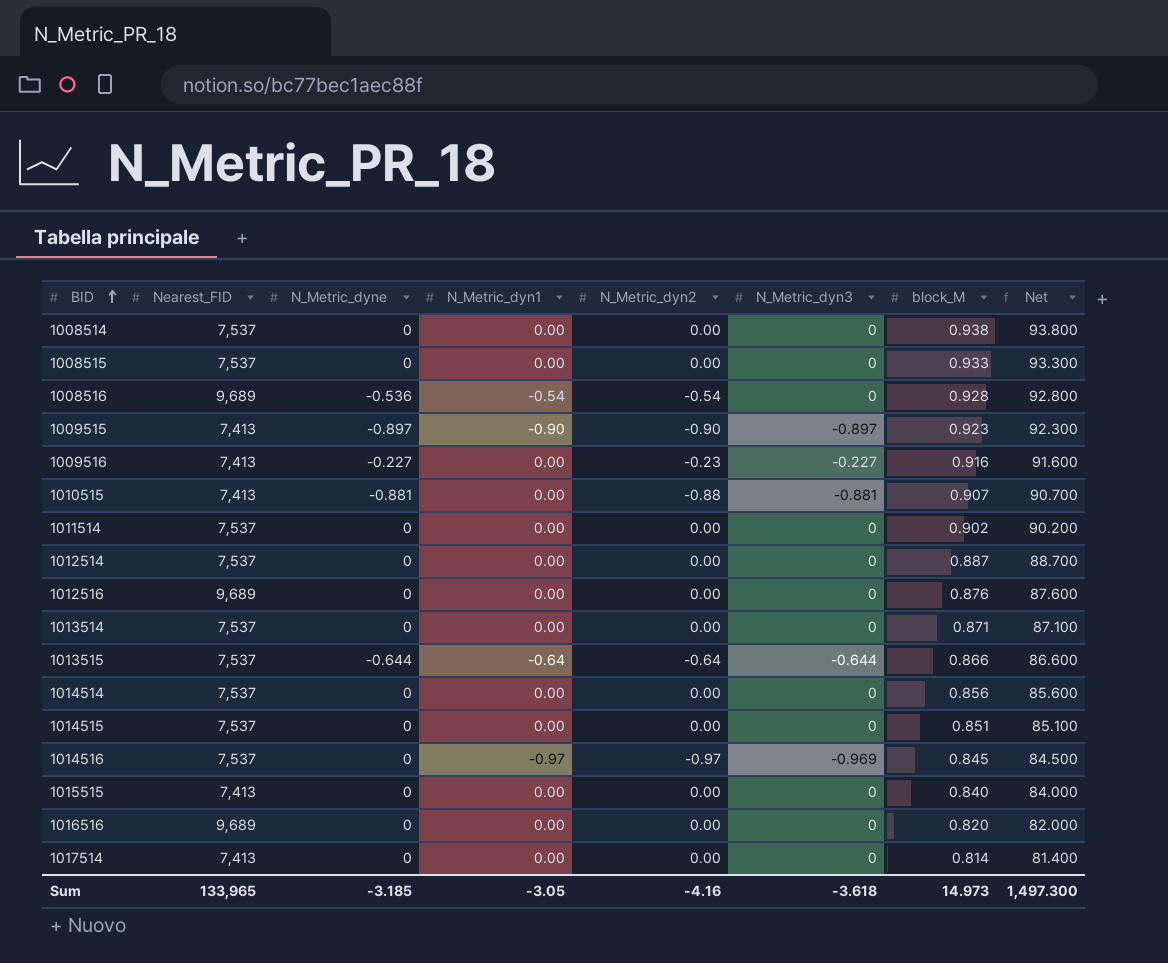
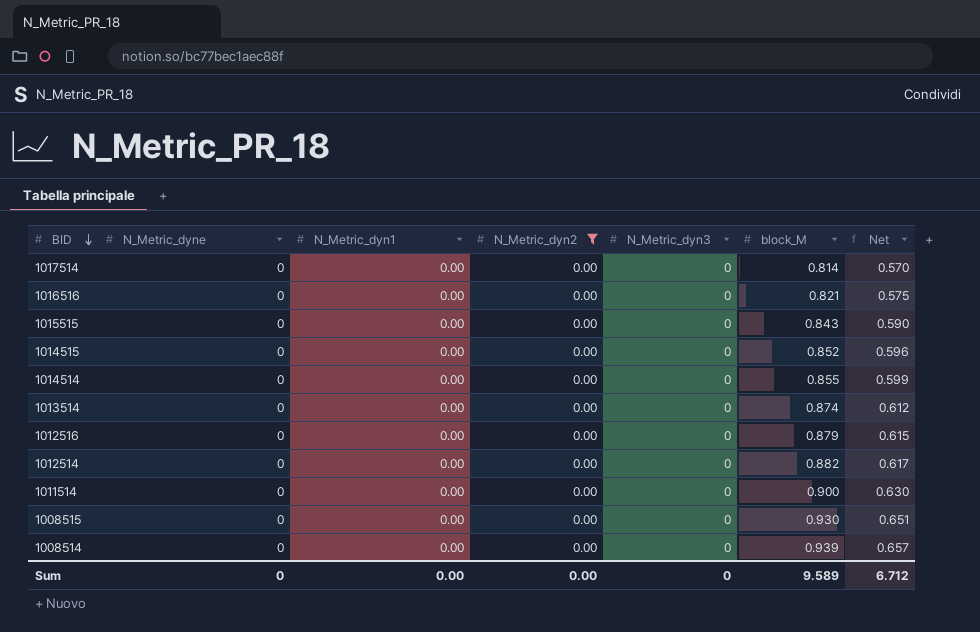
filter: none -> N_Metric_dyn2 = 0.00
row order: BID ascending -> BID descending
column Nearest_FID | position: 2 -> none
column Net | formula: [block_M] * 100 -> [block_M] * 0.7
1016516 | block_M: 0.820 -> 0.821
1015515 | block_M: 0.840 -> 0.843
1014515 | block_M: 0.851 -> 0.852
1014514 | block_M: 0.856 -> 0.855
1013514 | block_M: 0.871 -> 0.874
1012516 | block_M: 0.876 -> 0.879
1012514 | block_M: 0.887 -> 0.882
1011514 | block_M: 0.902 -> 0.900
1008515 | block_M: 0.933 -> 0.930
1008514 | block_M: 0.938 -> 0.939
Sum | N_Metric_dyne: -3.185 -> 0
Sum | N_Metric_dyn1: -3.05 -> 0.00
Sum | N_Metric_dyn2: -4.16 -> 0.00
Sum | N_Metric_dyn3: -3.618 -> 0
Sum | block_M: 14.973 -> 9.589
Sum | Net: 1,497.300 -> 6.712

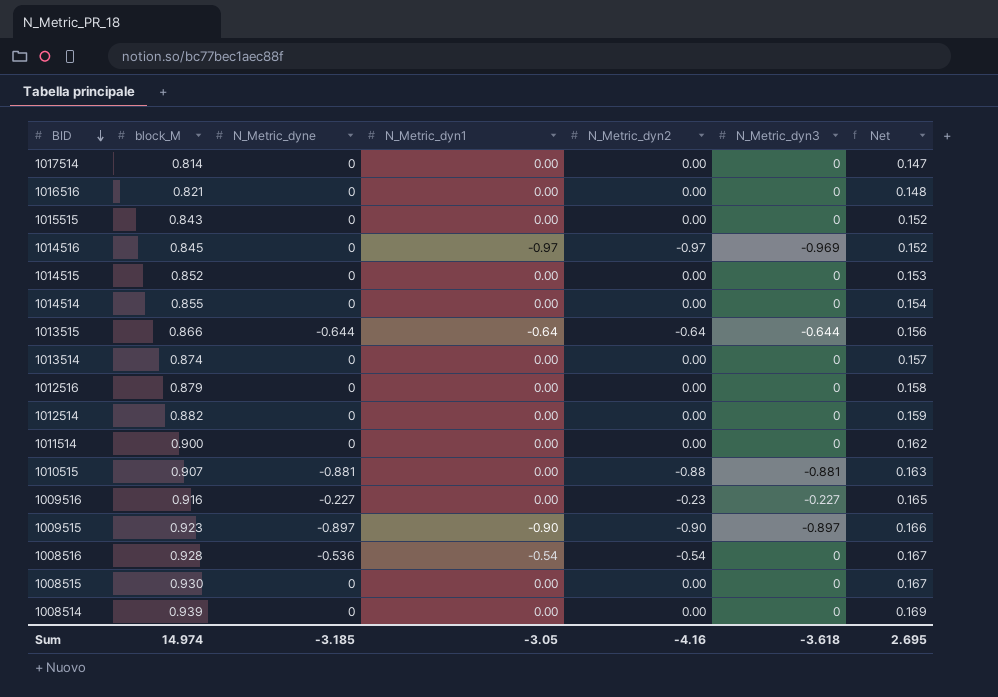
filter: N_Metric_dyn2 = 0.00 -> none
column block_M | position: 6 -> 2
column Net | formula: [block_M] * 0.7 -> [block_M] * 0.18
Sum | block_M: 9.589 -> 14.974
Sum | N_Metric_dyne: 0 -> -3.185
Sum | N_Metric_dyn1: 0.00 -> -3.05
Sum | N_Metric_dyn2: 0.00 -> -4.16
Sum | N_Metric_dyn3: 0 -> -3.618
Sum | Net: 6.712 -> 2.695

